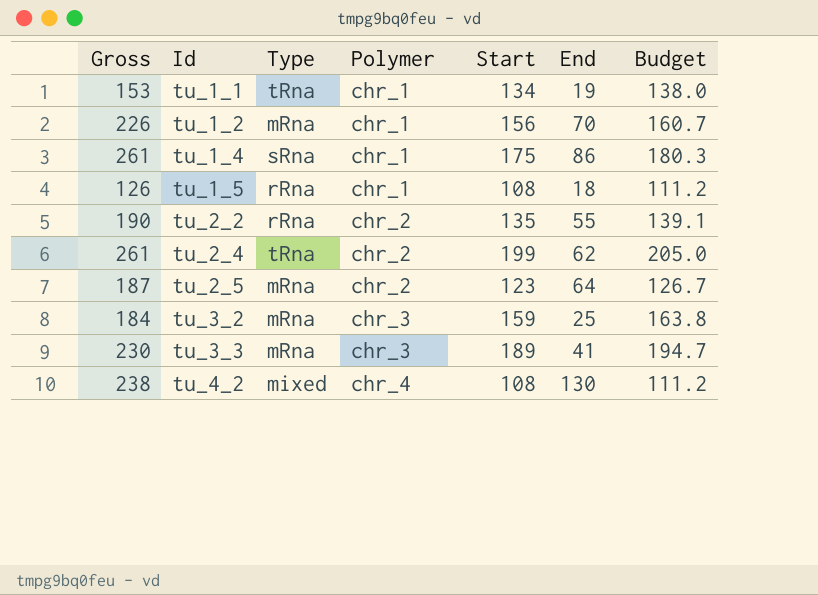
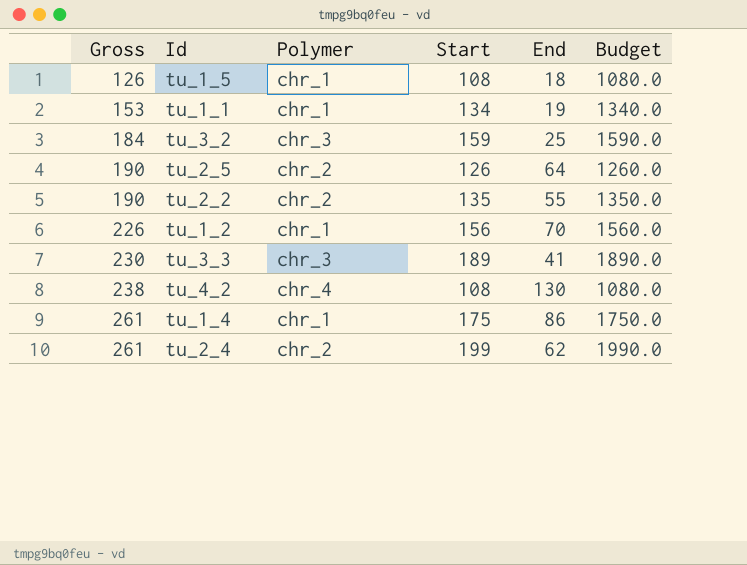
row order: Id ascending -> Gross ascending
column Type | position: 3 -> none
column Budget | formula: [Start] * 1.03 -> [Start] * 10
tu_2_5 | Gross: 187 -> 190
tu_2_5 | Start: 123 -> 126

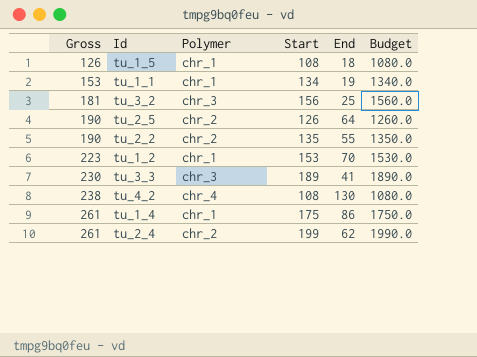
tu_3_2 | Gross: 184 -> 181
tu_3_2 | Start: 159 -> 156
tu_3_2 | Budget: 1590.0 -> 1560.0
tu_1_2 | Gross: 226 -> 223
tu_1_2 | Start: 156 -> 153
tu_1_2 | Budget: 1560.0 -> 1530.0

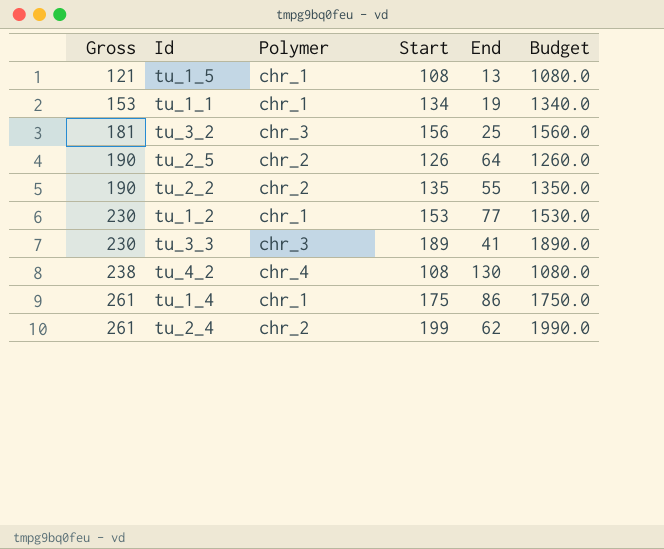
tu_1_5 | Gross: 126 -> 121
tu_1_5 | End: 18 -> 13
tu_1_2 | Gross: 223 -> 230
tu_1_2 | End: 70 -> 77

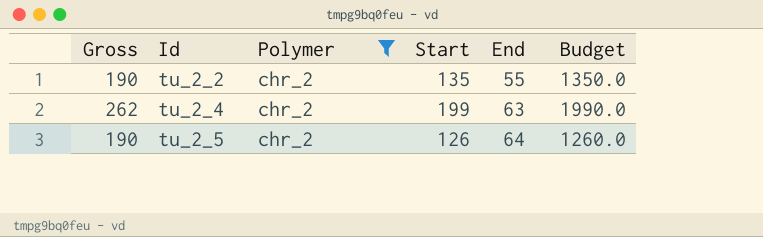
filter: none -> Polymer = chr_2
row order: Gross ascending -> Id ascending
tu_2_4 | Gross: 261 -> 262
tu_2_4 | End: 62 -> 63

